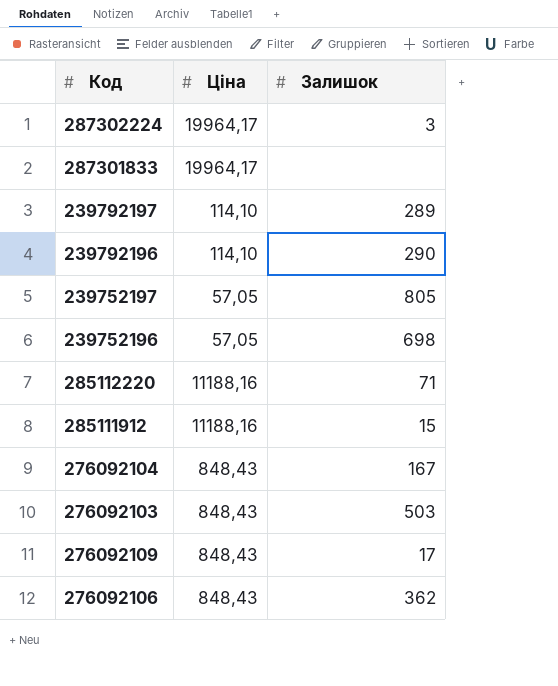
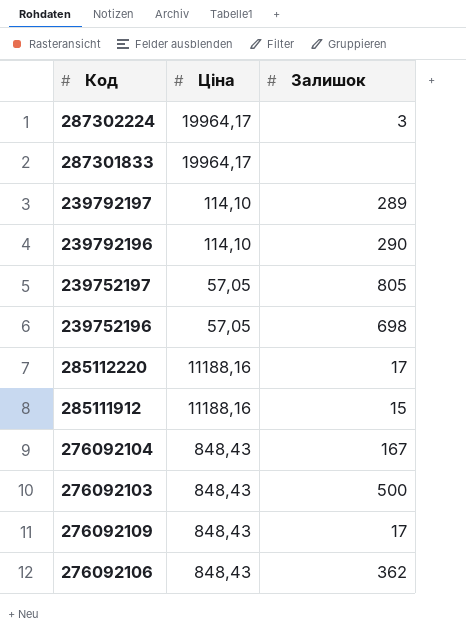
285112220 | Залишок: 71 -> 17
276092103 | Залишок: 503 -> 500

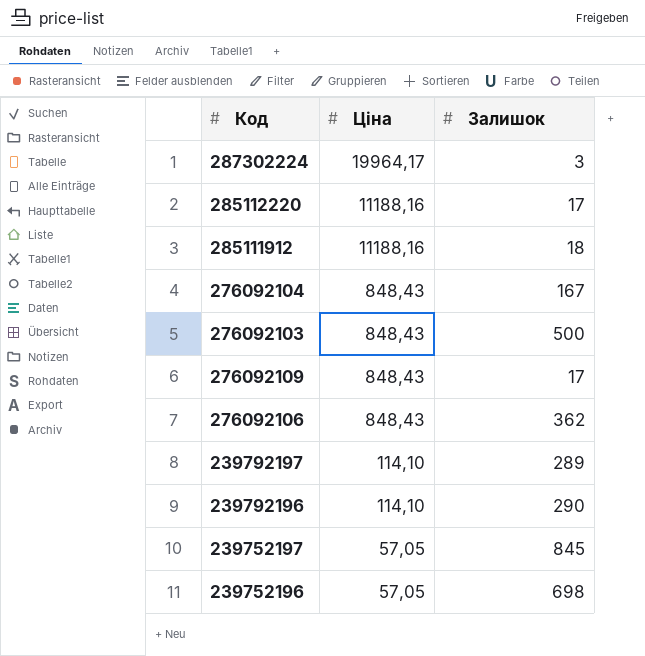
row order: none -> Ціна descending
row 287301833: 19964,17 | none -> none
285111912 | Залишок: 15 -> 18
239752197 | Залишок: 805 -> 845

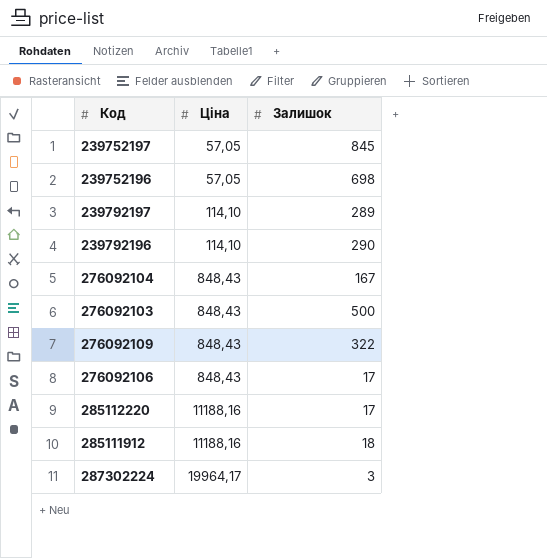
row order: Ціна descending -> Ціна ascending
276092109 | Залишок: 17 -> 322
276092106 | Залишок: 362 -> 17

